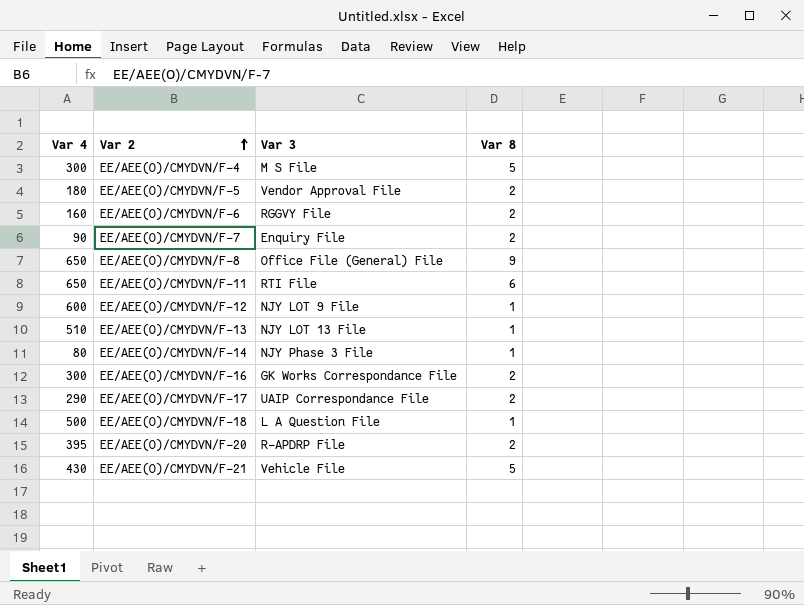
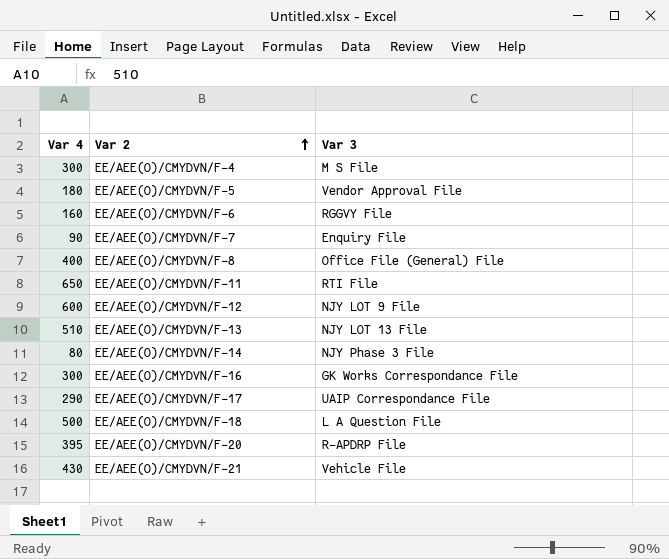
column Var 8 | position: 4 -> none
EE/AEE(O)/CMYDVN/F-8 | Var 4: 650 -> 400

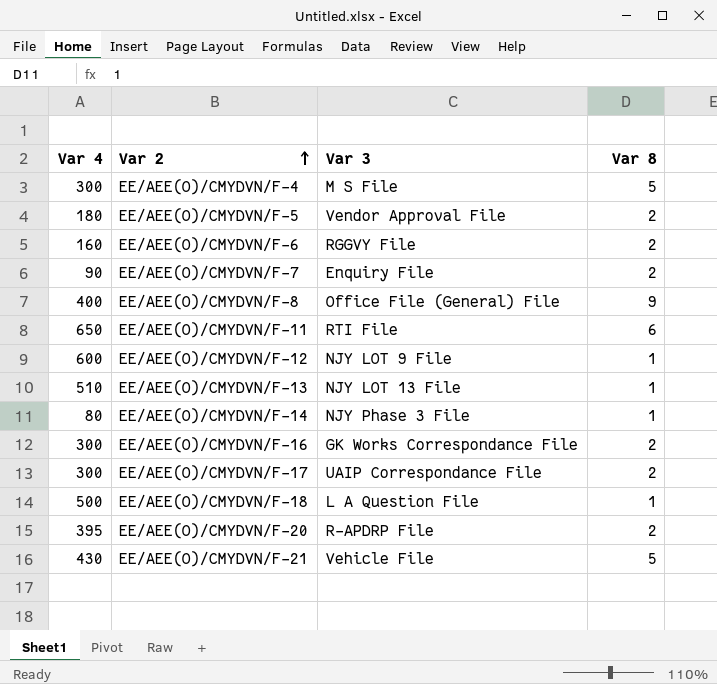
column Var 8 | position: none -> 4
EE/AEE(O)/CMYDVN/F-17 | Var 4: 290 -> 300

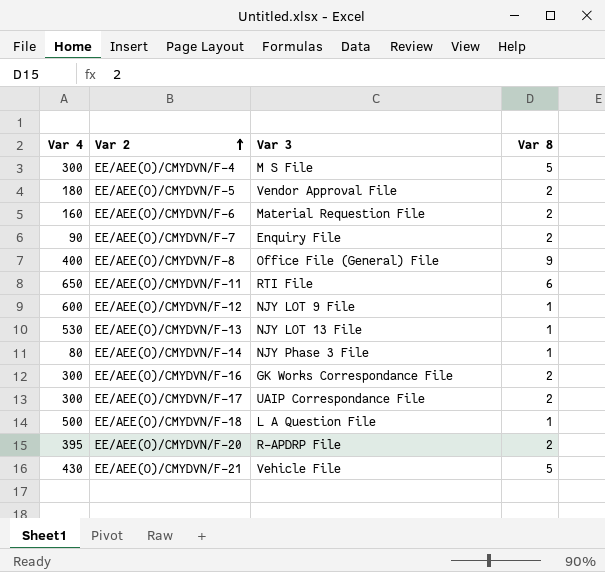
EE/AEE(O)/CMYDVN/F-6 | Var 3: RGGVY File -> Material Requestion File
EE/AEE(O)/CMYDVN/F-13 | Var 4: 510 -> 530

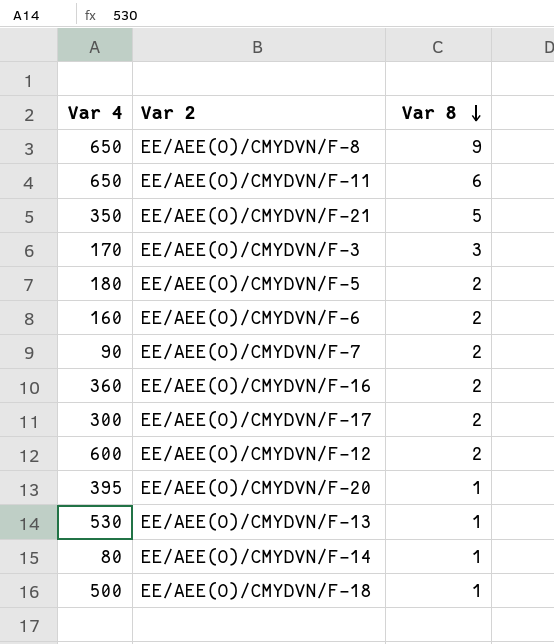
row order: Var 2 ascending -> Var 8 descending
column Var 3 | position: 3 -> none
row EE/AEE(O)/CMYDVN/F-4: 300 | M S File | 5 -> none
EE/AEE(O)/CMYDVN/F-8 | Var 4: 400 -> 650
EE/AEE(O)/CMYDVN/F-21 | Var 4: 430 -> 350
row EE/AEE(O)/CMYDVN/F-3: none -> 170 | 3
EE/AEE(O)/CMYDVN/F-16 | Var 4: 300 -> 360
EE/AEE(O)/CMYDVN/F-12 | Var 8: 1 -> 2
EE/AEE(O)/CMYDVN/F-20 | Var 8: 2 -> 1

